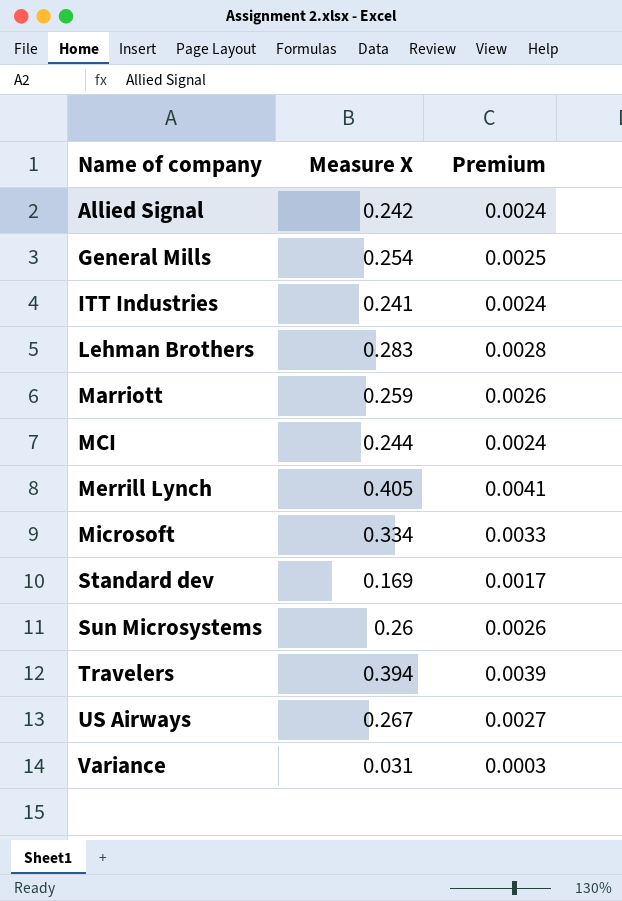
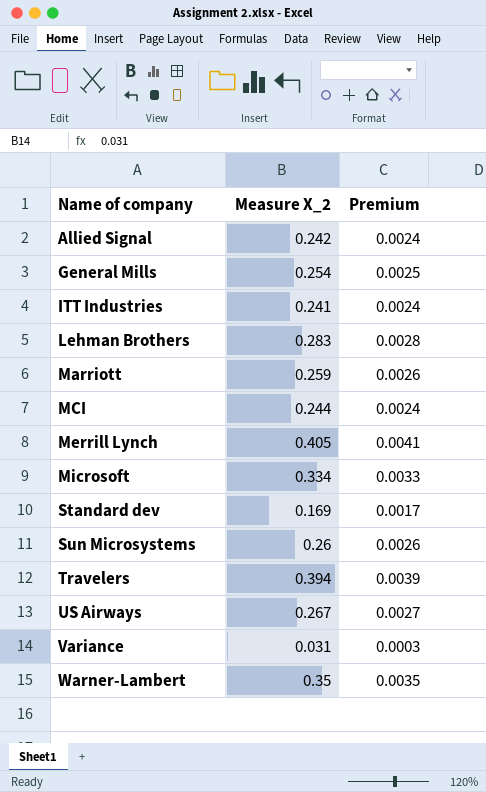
column name: Measure X -> Measure X_2
row Warner-Lambert: none -> 0.35 | 0.0035

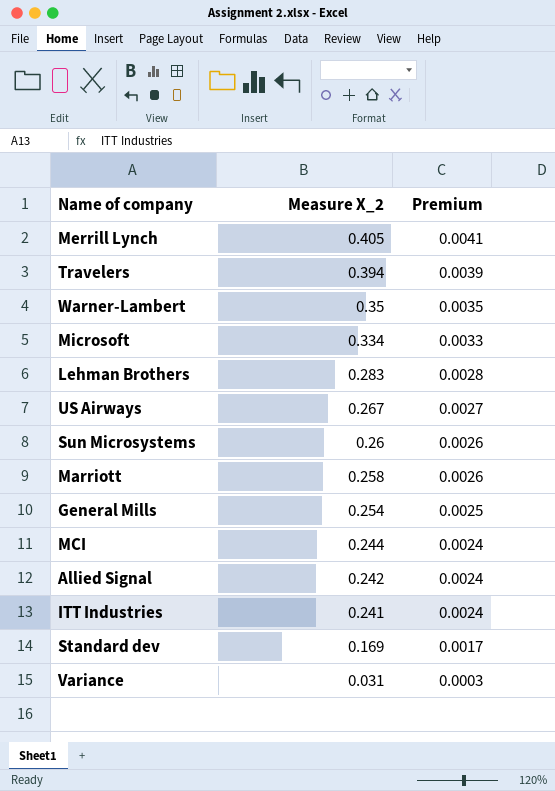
row order: Name of company ascending -> Measure X_2 descending
Marriott | Measure X_2: 0.259 -> 0.258

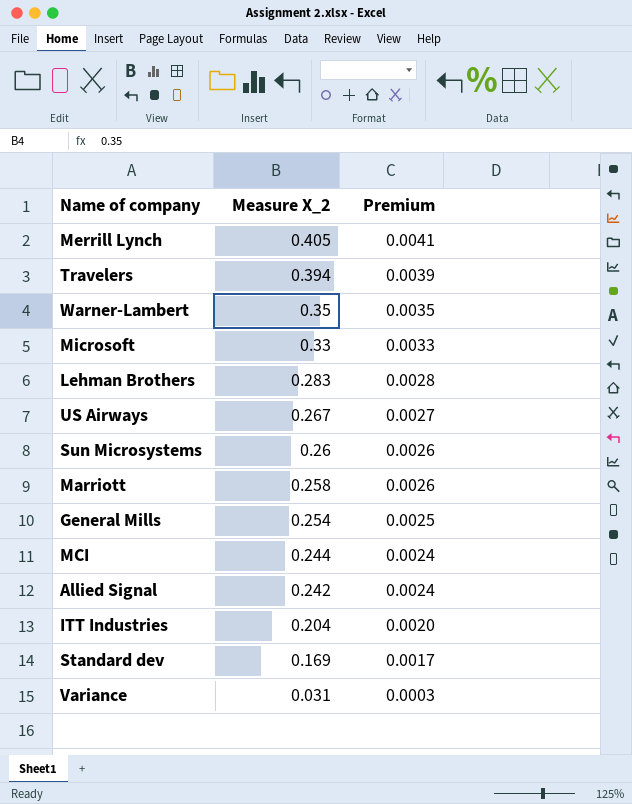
Microsoft | Measure X_2: 0.334 -> 0.33
ITT Industries | Measure X_2: 0.241 -> 0.204
ITT Industries | Premium: 0.0024 -> 0.0020

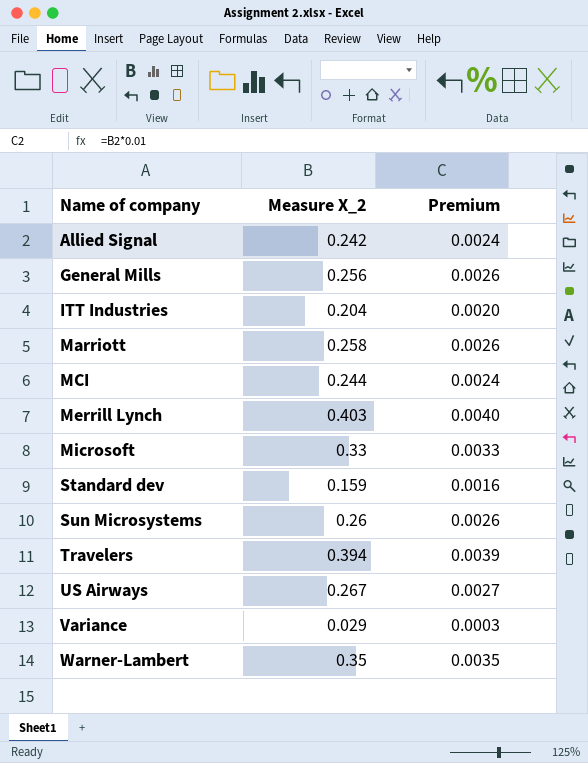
row order: Measure X_2 descending -> Name of company ascending
row Lehman Brothers: 0.283 | 0.0028 -> none
General Mills | Measure X_2: 0.254 -> 0.256
General Mills | Premium: 0.0025 -> 0.0026
Merrill Lynch | Measure X_2: 0.405 -> 0.403
Merrill Lynch | Premium: 0.0041 -> 0.0040
Standard dev | Measure X_2: 0.169 -> 0.159
Standard dev | Premium: 0.0017 -> 0.0016
Variance | Measure X_2: 0.031 -> 0.029

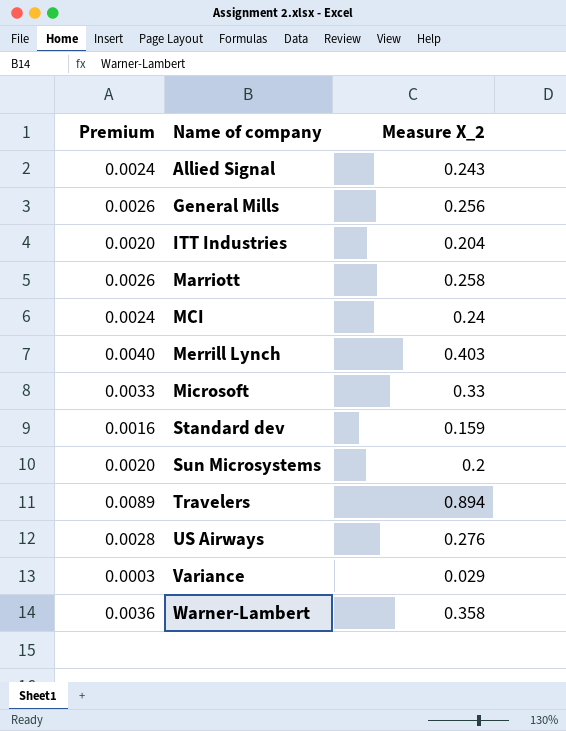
column Premium | position: 3 -> 1
Allied Signal | Measure X_2: 0.242 -> 0.243
MCI | Measure X_2: 0.244 -> 0.24
Sun Microsystems | Premium: 0.0026 -> 0.0020
Sun Microsystems | Measure X_2: 0.26 -> 0.2
Travelers | Premium: 0.0039 -> 0.0089
Travelers | Measure X_2: 0.394 -> 0.894
US Airways | Premium: 0.0027 -> 0.0028
US Airways | Measure X_2: 0.267 -> 0.276
Warner-Lambert | Premium: 0.0035 -> 0.0036
Warner-Lambert | Measure X_2: 0.35 -> 0.358

